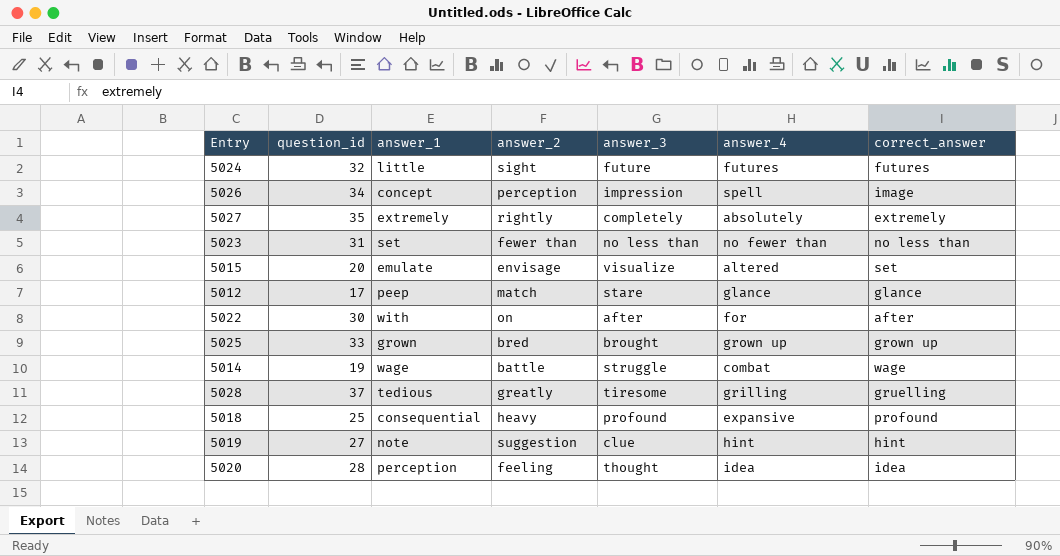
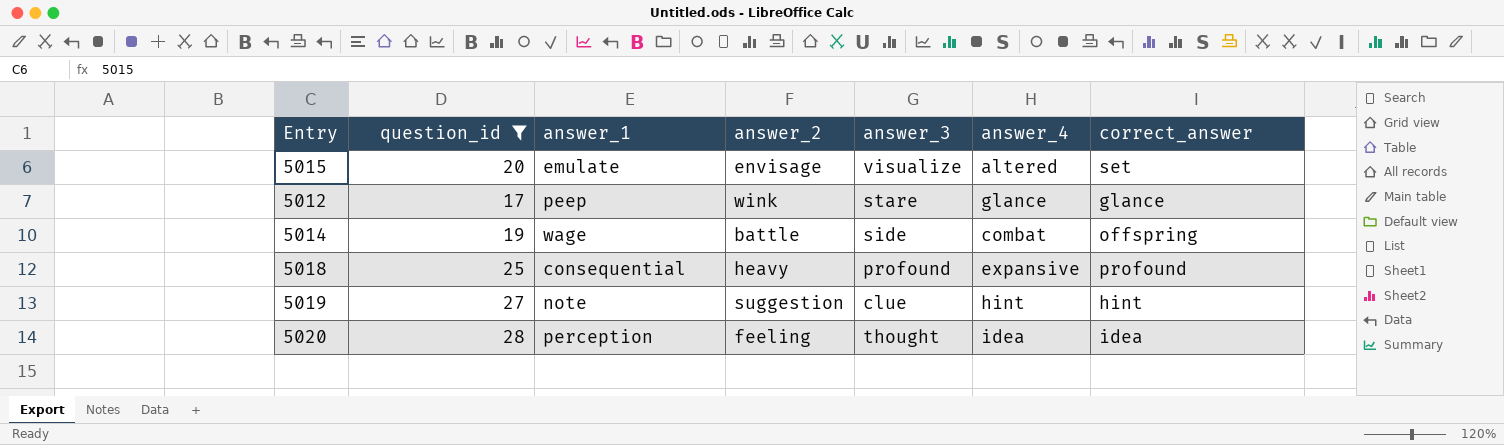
filter: none -> question_id <= 28
5012 | answer_2: match -> wink
5014 | answer_3: struggle -> side
5014 | correct_answer: wage -> offspring

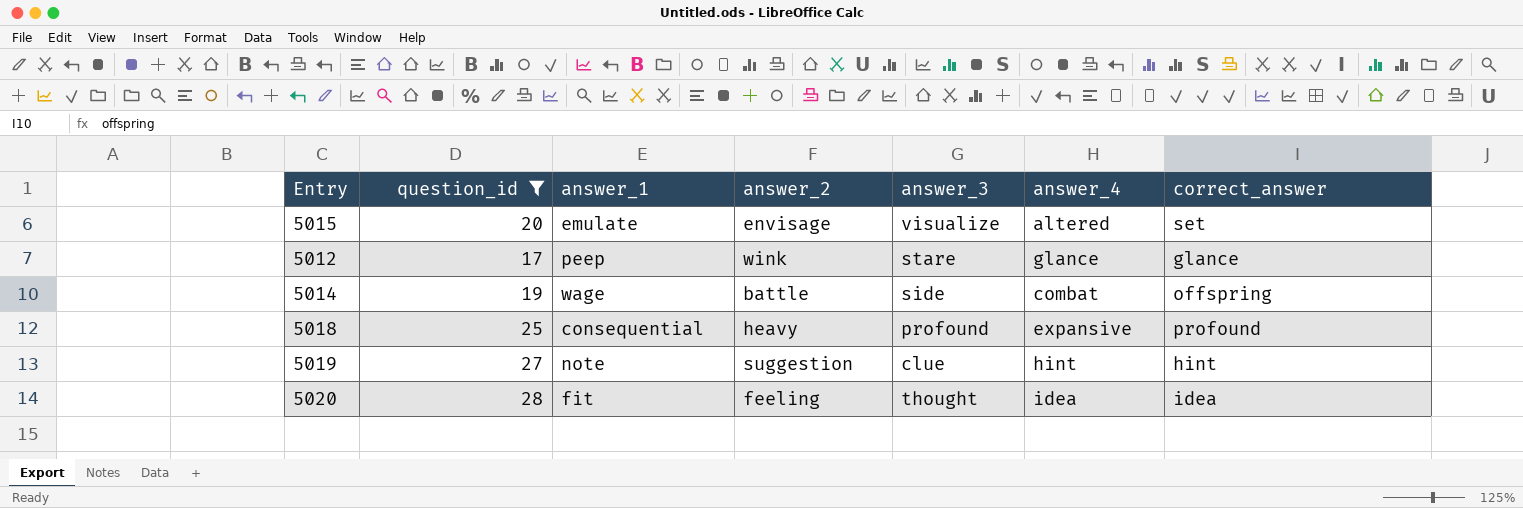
5020 | answer_1: perception -> fit

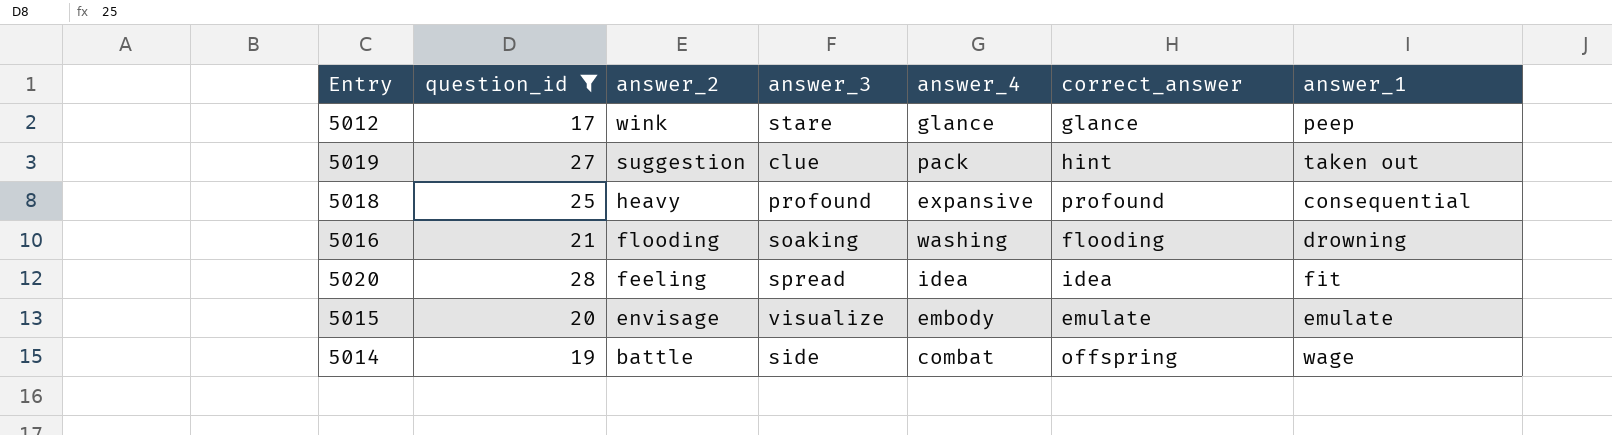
row order: none -> answer_2 descending
column answer_1 | position: 3 -> 7
5019 | answer_4: hint -> pack
5019 | answer_1: note -> taken out
row 5016: none -> 21 | flooding | soaking | washing | flooding | drowning
5020 | answer_3: thought -> spread
5015 | answer_4: altered -> embody
5015 | correct_answer: set -> emulate

